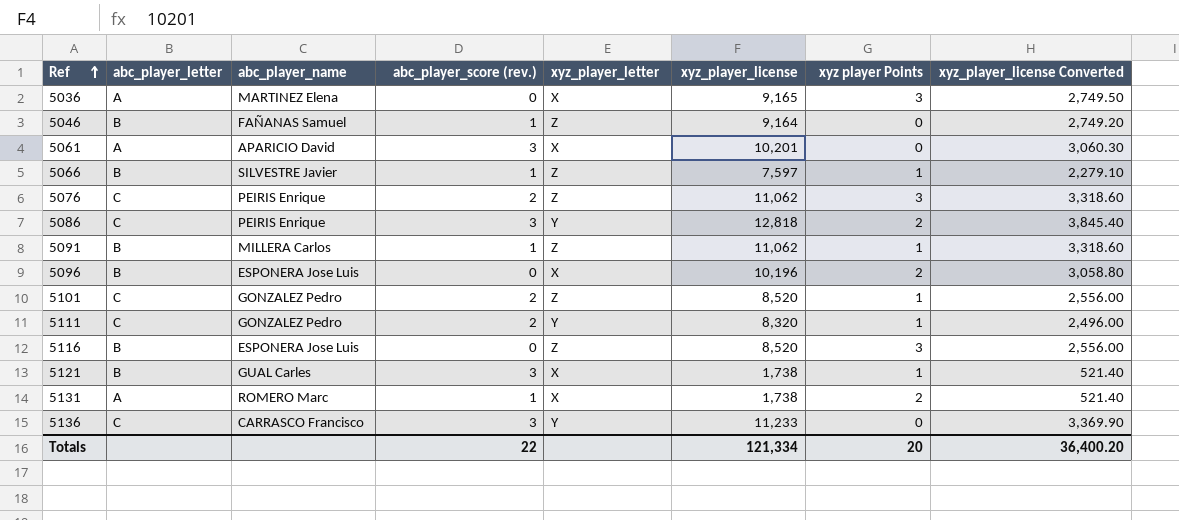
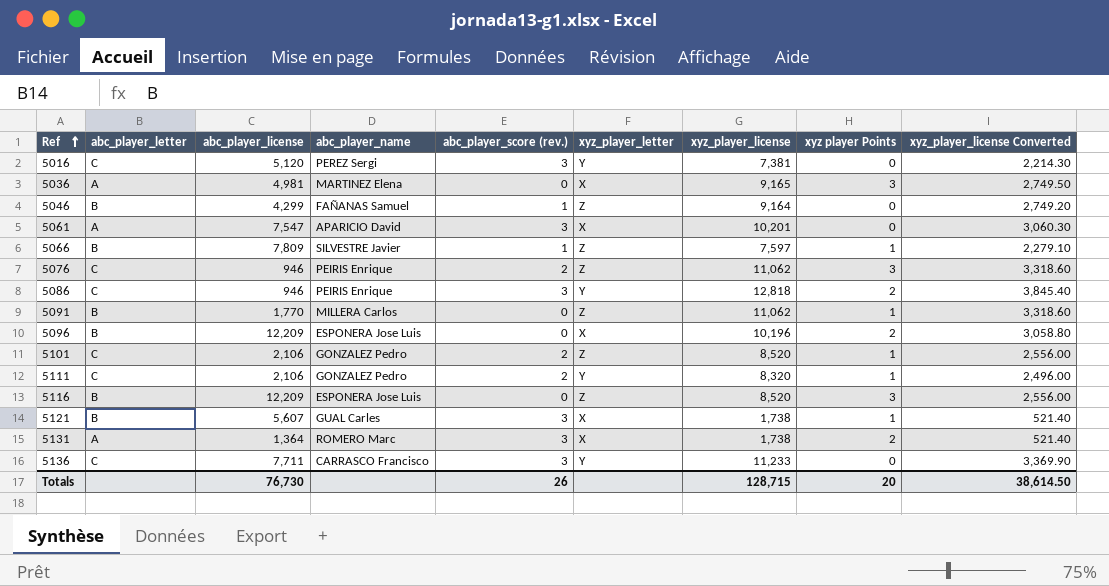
column abc_player_license | position: none -> 3
row 5016: none -> C | 5,120 | PEREZ Sergi | 3 | Y | 7,381 | 0 | 2,214.30
5091 | abc_player_score (rev.): 1 -> 0
5131 | abc_player_score (rev.): 1 -> 3
Totals | abc_player_score (rev.): 22 -> 26
Totals | xyz_player_license: 121,334 -> 128,715
Totals | xyz_player_license Converted: 36,400.20 -> 38,614.50

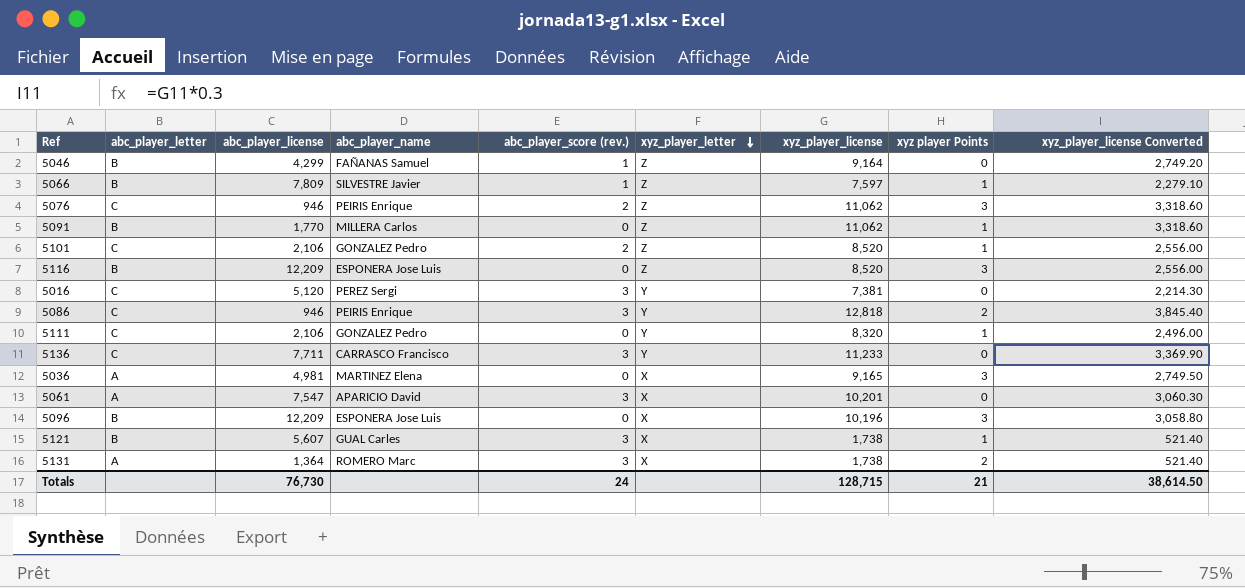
row order: Ref ascending -> xyz_player_letter descending
5111 | abc_player_score (rev.): 2 -> 0
5096 | xyz player Points: 2 -> 3
Totals | abc_player_score (rev.): 26 -> 24
Totals | xyz player Points: 20 -> 21

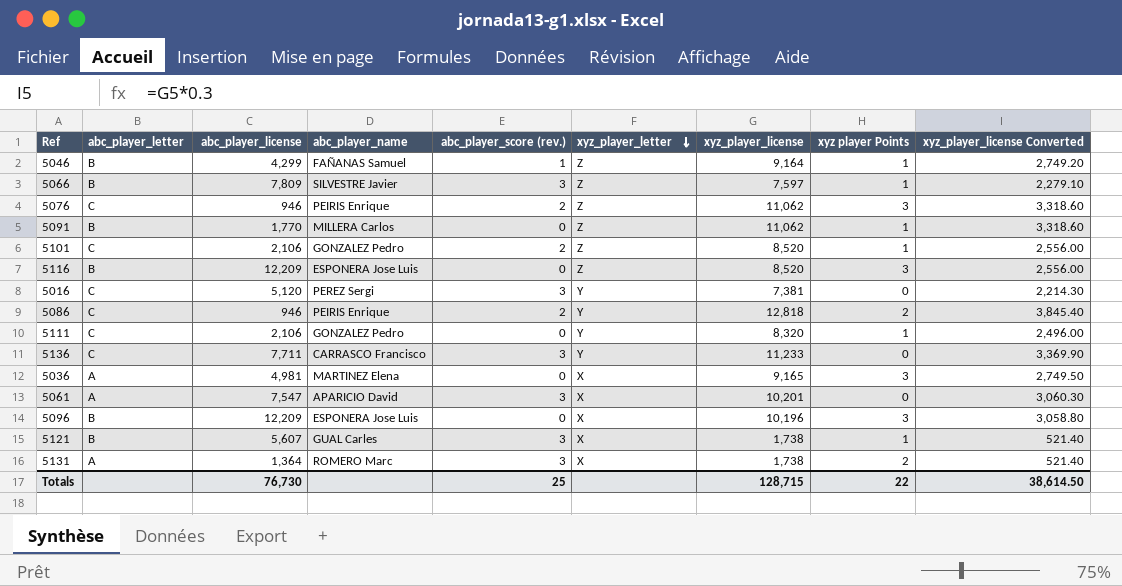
5046 | xyz player Points: 0 -> 1
5066 | abc_player_score (rev.): 1 -> 3
5086 | abc_player_score (rev.): 3 -> 2
Totals | abc_player_score (rev.): 24 -> 25
Totals | xyz player Points: 21 -> 22

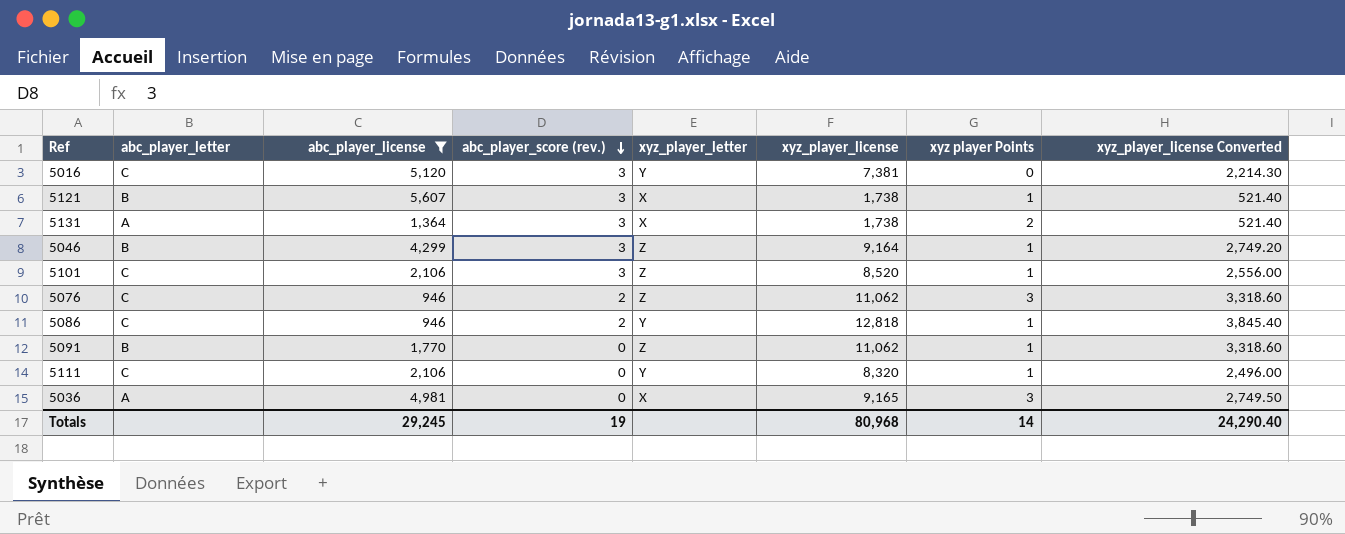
filter: none -> abc_player_license <= 5,607
row order: xyz_player_letter descending -> abc_player_score (rev.) descending
column abc_player_name | position: 4 -> none
5046 | abc_player_score (rev.): 1 -> 3
5101 | abc_player_score (rev.): 2 -> 3
5086 | xyz player Points: 2 -> 1
Totals | abc_player_license: 76,730 -> 29,245
Totals | abc_player_score (rev.): 25 -> 19
Totals | xyz_player_license: 128,715 -> 80,968
Totals | xyz player Points: 22 -> 14
Totals | xyz_player_license Converted: 38,614.50 -> 24,290.40

